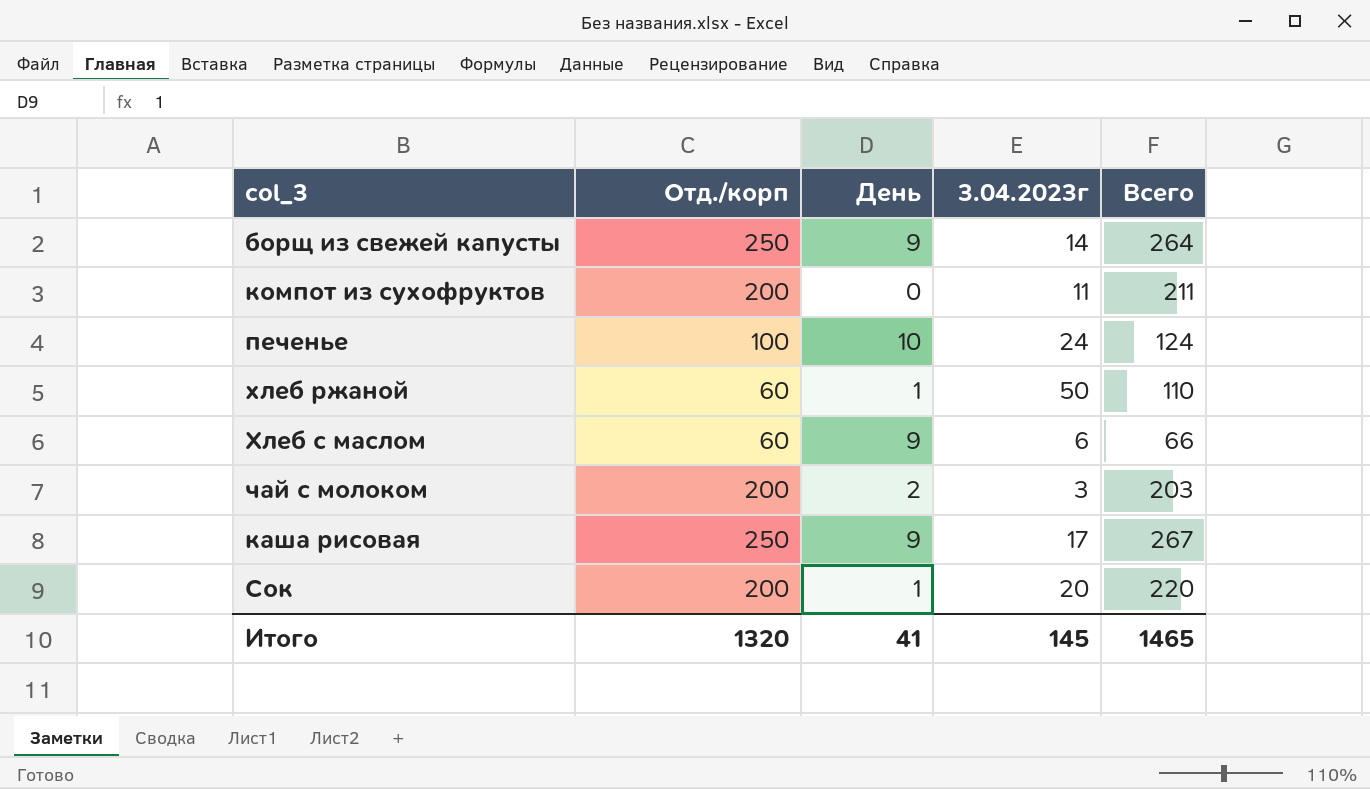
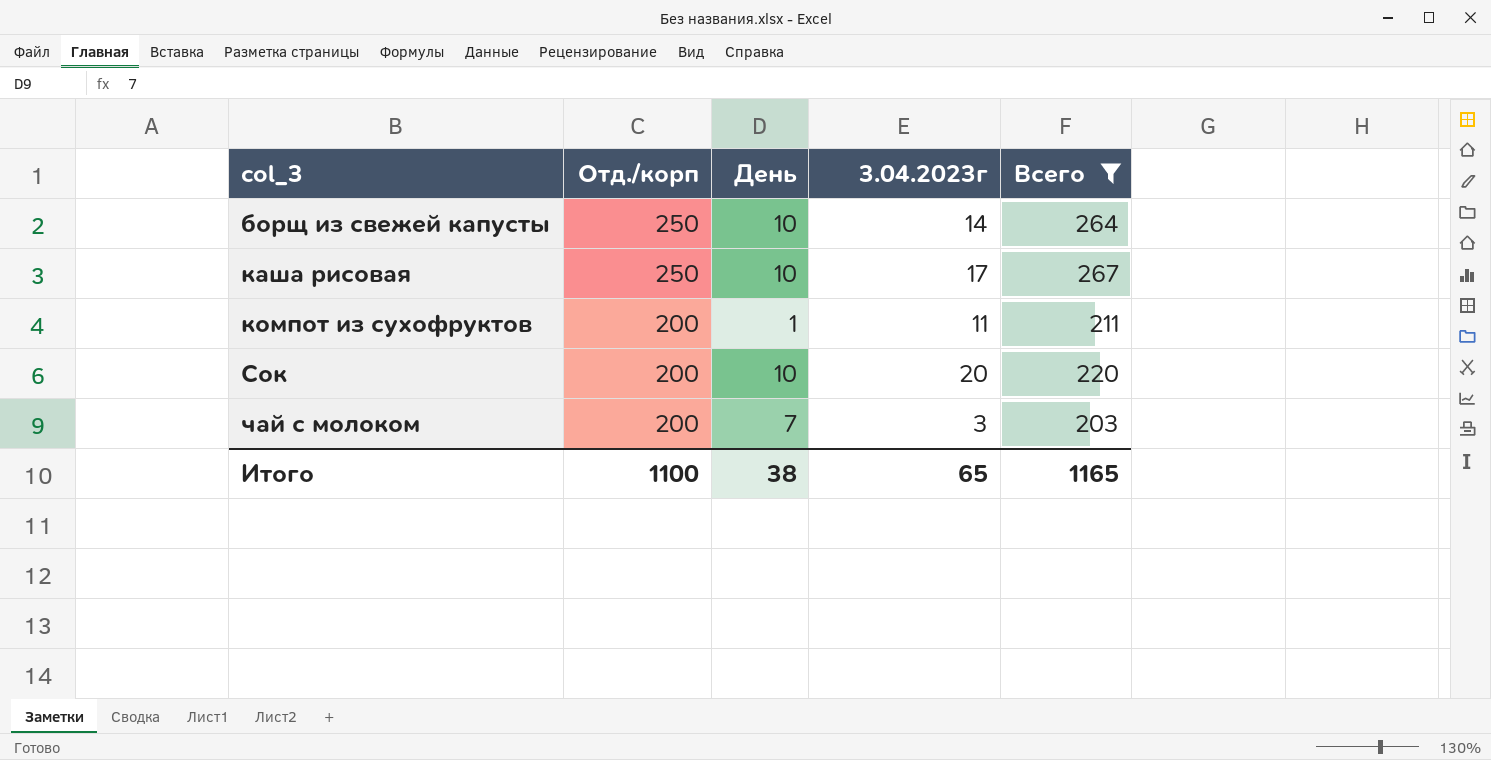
filter: none -> Всего >= 203
row order: none -> col_3 ascending
борщ из свежей капусты | День: 9 -> 10
каша рисовая | День: 9 -> 10
компот из сухофруктов | День: 0 -> 1
Сок | День: 1 -> 10
чай с молоком | День: 2 -> 7
Итого | Отд./корп: 1320 -> 1100
Итого | День: 41 -> 38
Итого | 3.04.2023г: 145 -> 65
Итого | Всего: 1465 -> 1165

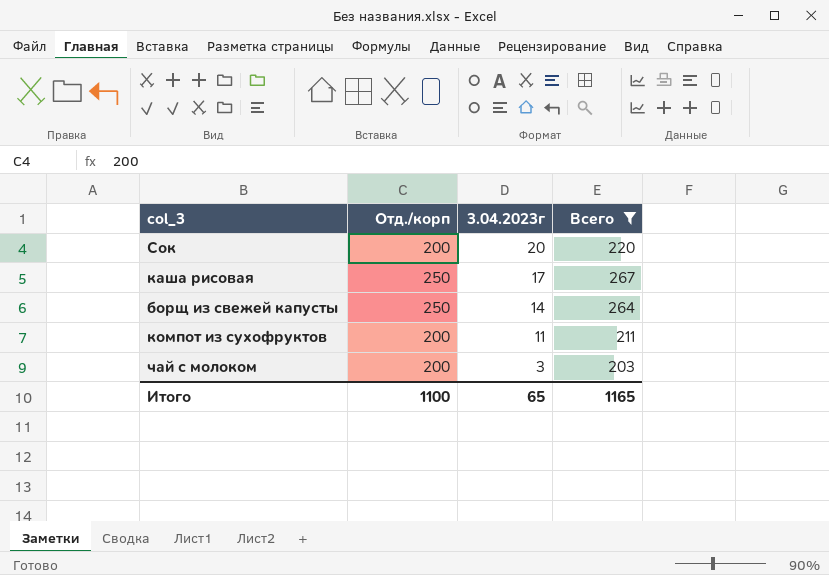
row order: col_3 ascending -> 3.04.2023г descending
column День | position: 3 -> none

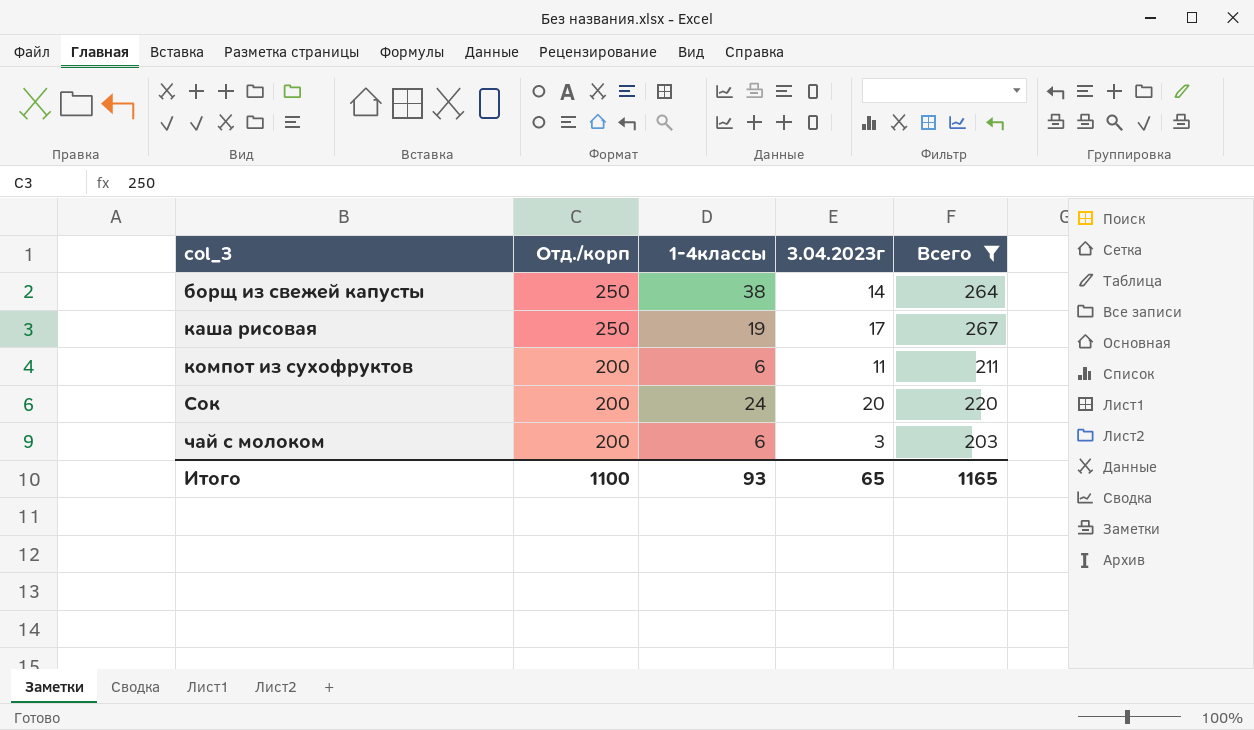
row order: 3.04.2023г descending -> col_3 ascending
column 1-4классы | position: none -> 3

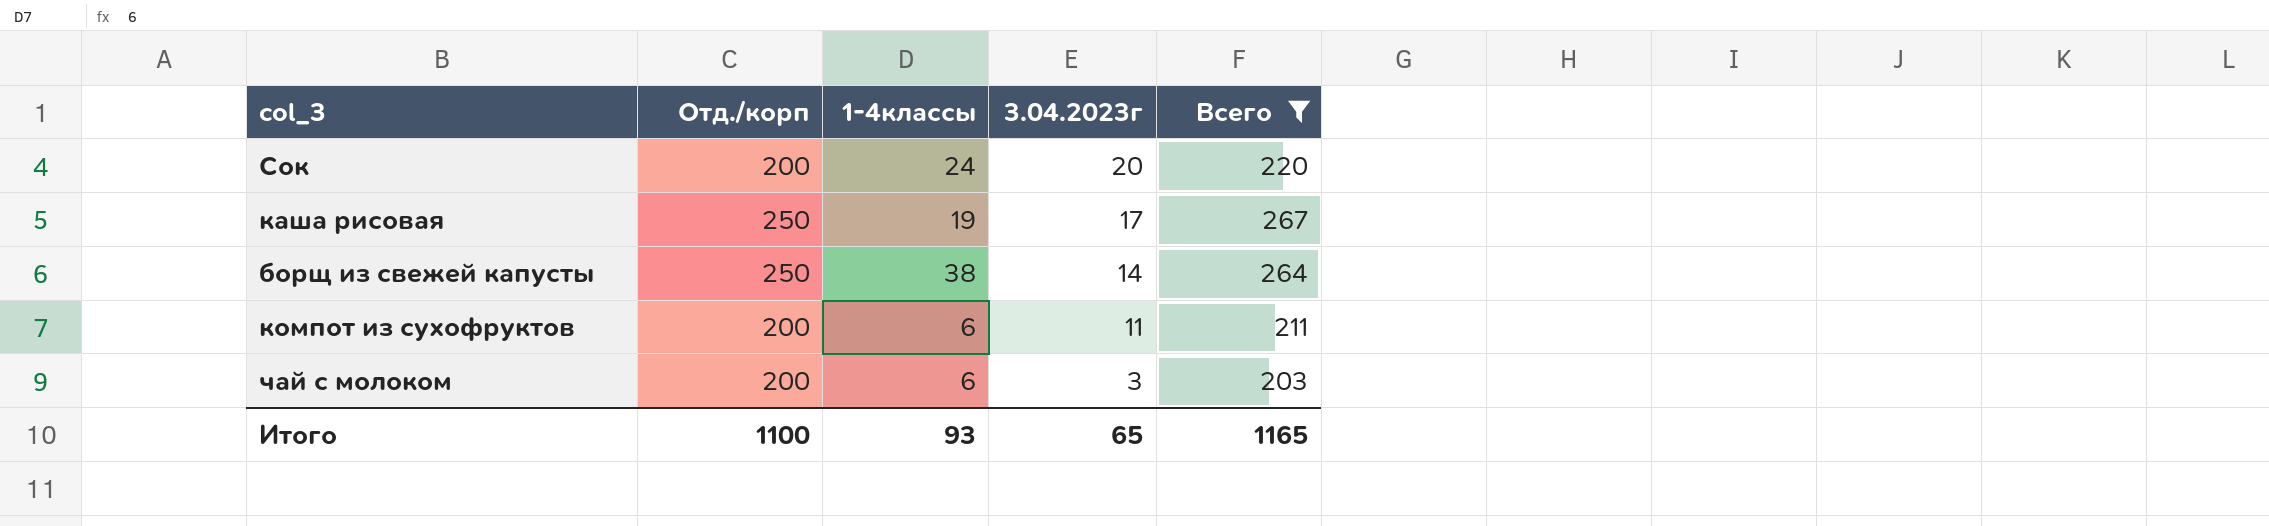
row order: col_3 ascending -> 3.04.2023г descending

